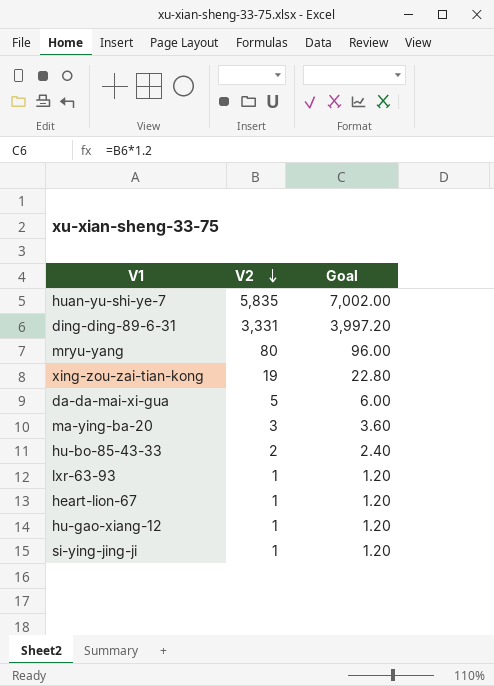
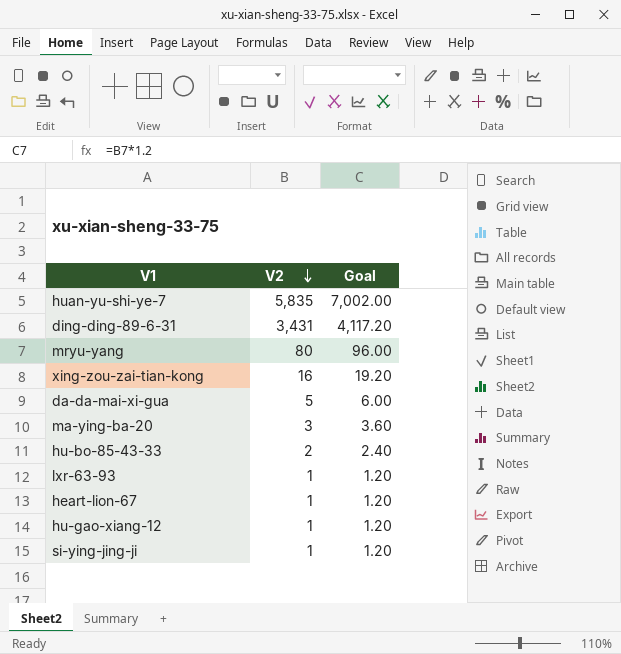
ding-ding-89-6-31 | V2: 3,331 -> 3,431
ding-ding-89-6-31 | Goal: 3,997.20 -> 4,117.20
xing-zou-zai-tian-kong | V2: 19 -> 16
xing-zou-zai-tian-kong | Goal: 22.80 -> 19.20

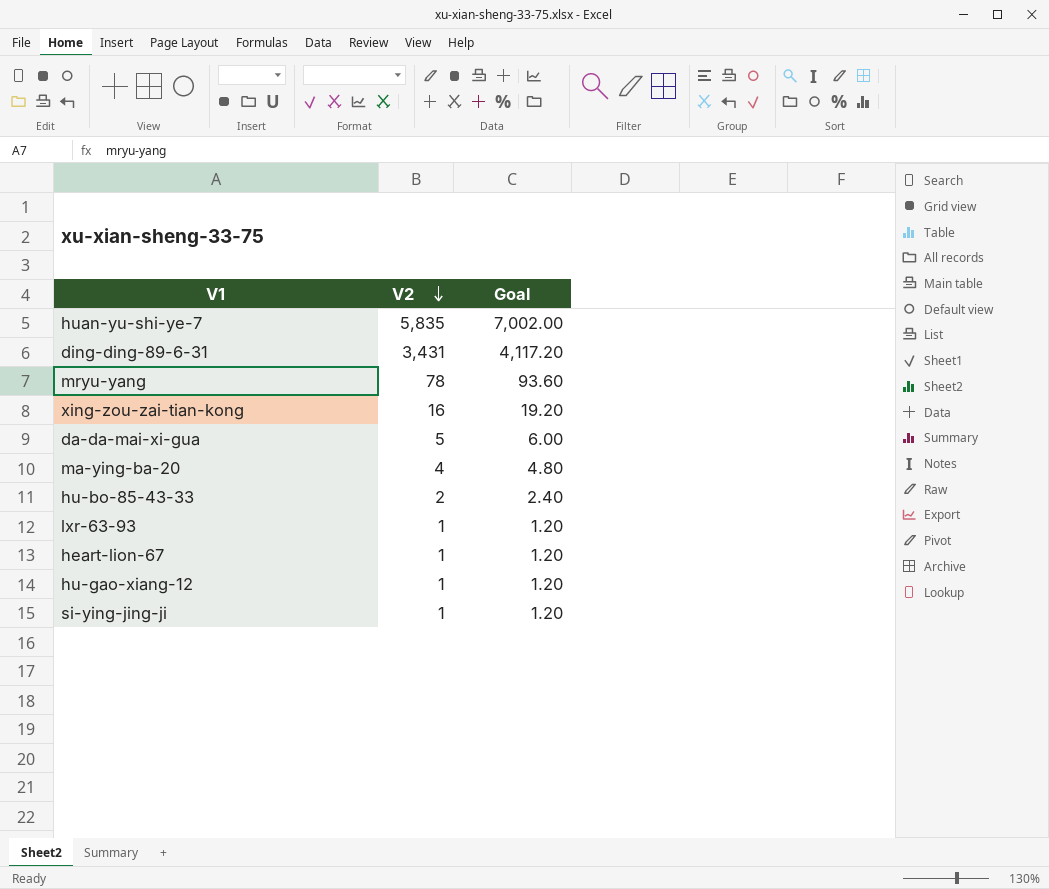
mryu-yang | V2: 80 -> 78
mryu-yang | Goal: 96.00 -> 93.60
ma-ying-ba-20 | V2: 3 -> 4
ma-ying-ba-20 | Goal: 3.60 -> 4.80

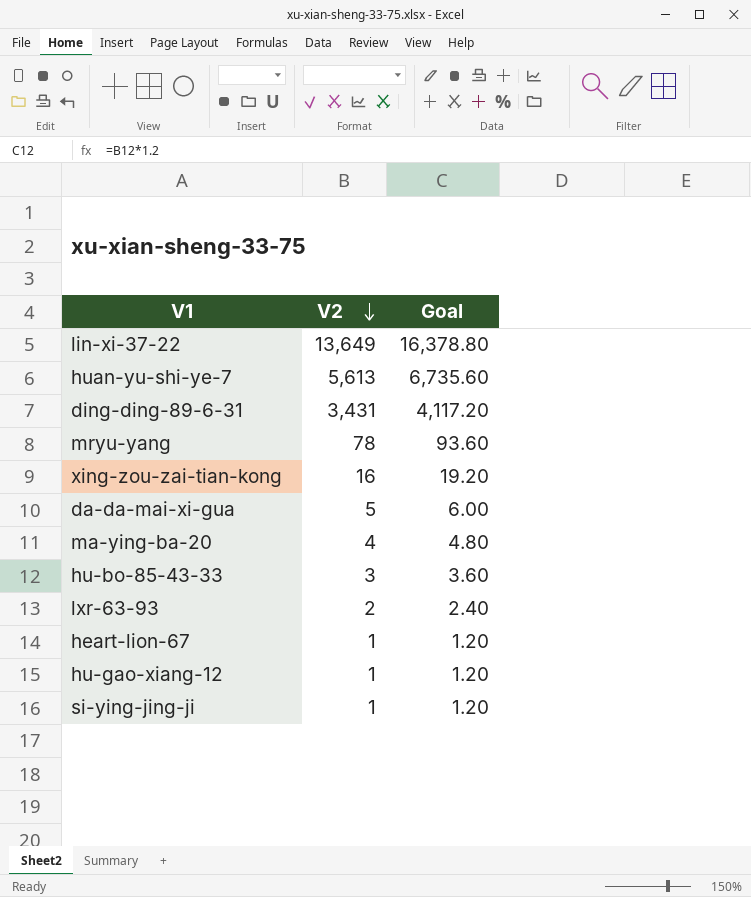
row lin-xi-37-22: none -> 13,649 | 16,378.80
huan-yu-shi-ye-7 | V2: 5,835 -> 5,613
huan-yu-shi-ye-7 | Goal: 7,002.00 -> 6,735.60
hu-bo-85-43-33 | V2: 2 -> 3
hu-bo-85-43-33 | Goal: 2.40 -> 3.60
lxr-63-93 | V2: 1 -> 2
lxr-63-93 | Goal: 1.20 -> 2.40

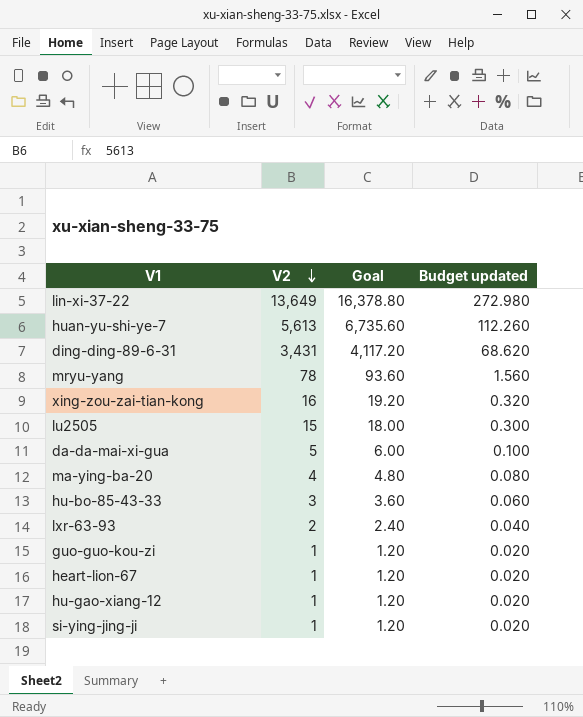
column Budget updated | formula: none -> [V2] * 0.02
row lu2505: none -> 15 | 18.00 | 0.300
row guo-guo-kou-zi: none -> 1 | 1.20 | 0.020

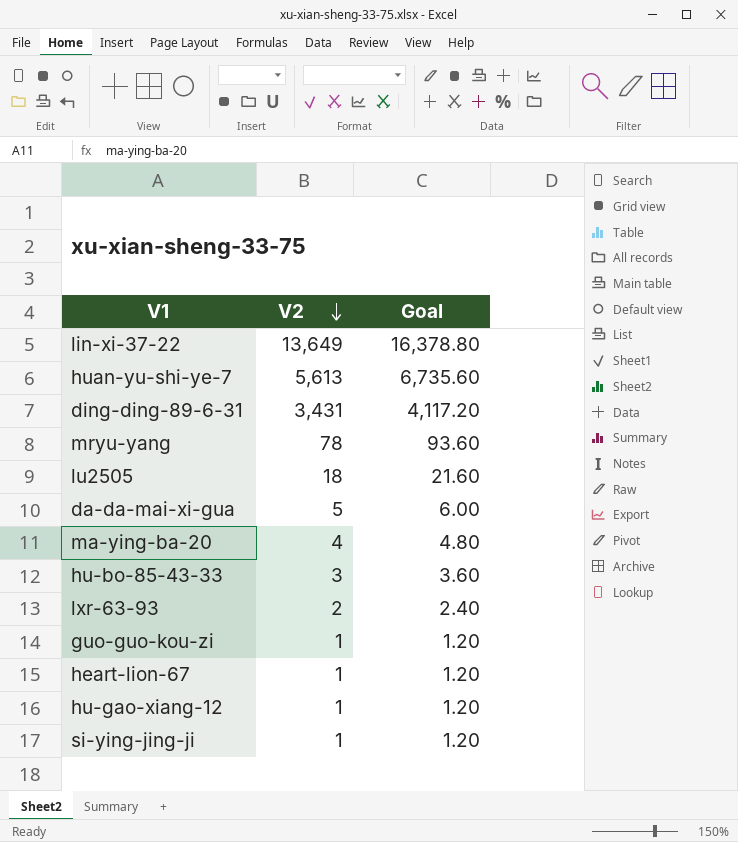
column Budget updated | formula: [V2] * 0.02 -> none
row xing-zou-zai-tian-kong: 16 | 19.20 | 0.320 -> none
lu2505 | V2: 15 -> 18
lu2505 | Goal: 18.00 -> 21.60

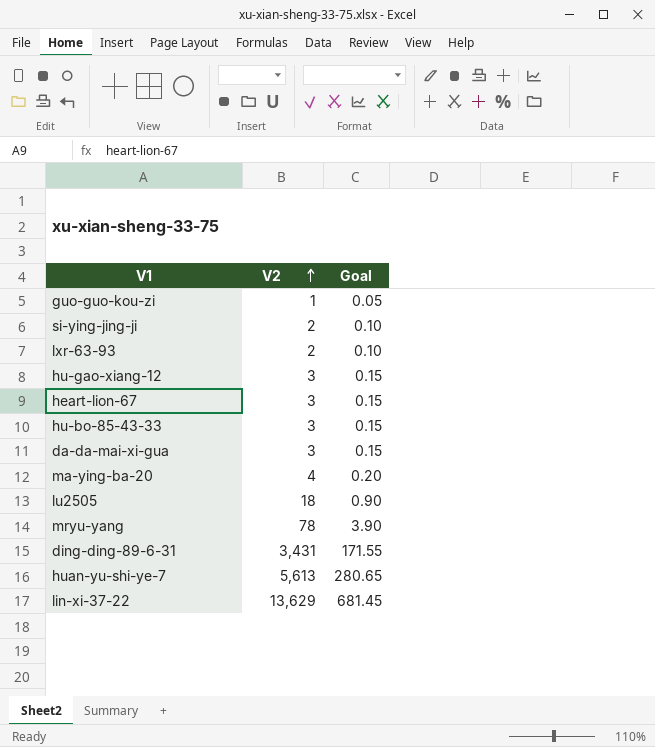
row order: V2 descending -> V2 ascending
column Goal | formula: [V2] * 1.2 -> [V2] * 0.05
si-ying-jing-ji | V2: 1 -> 2
hu-gao-xiang-12 | V2: 1 -> 3
heart-lion-67 | V2: 1 -> 3
da-da-mai-xi-gua | V2: 5 -> 3
lin-xi-37-22 | V2: 13,649 -> 13,629

